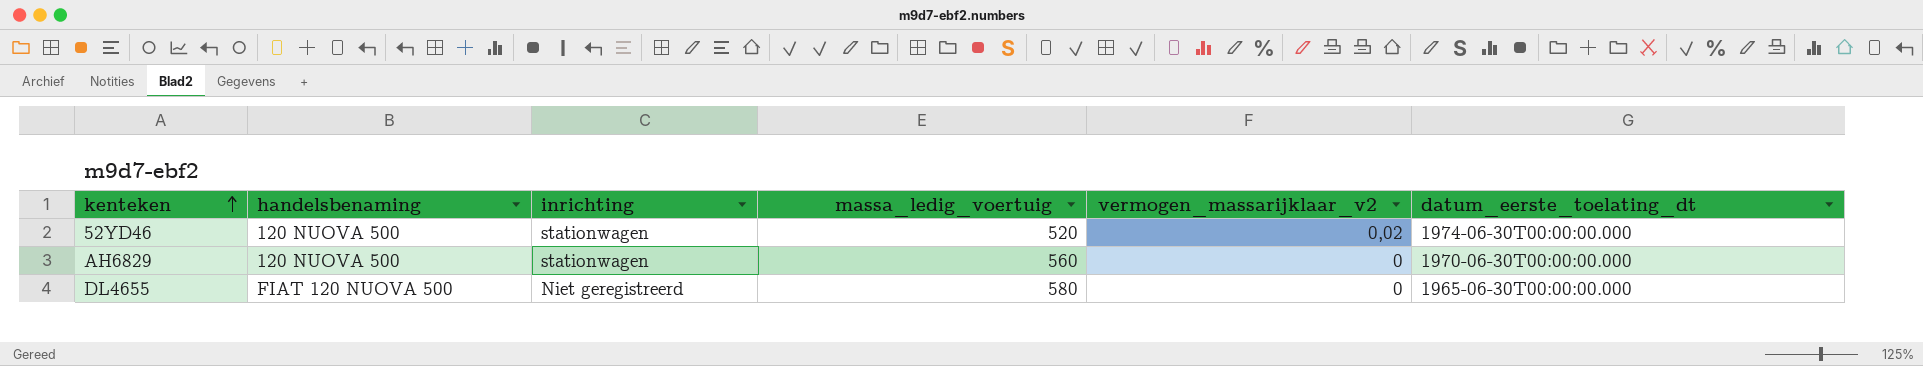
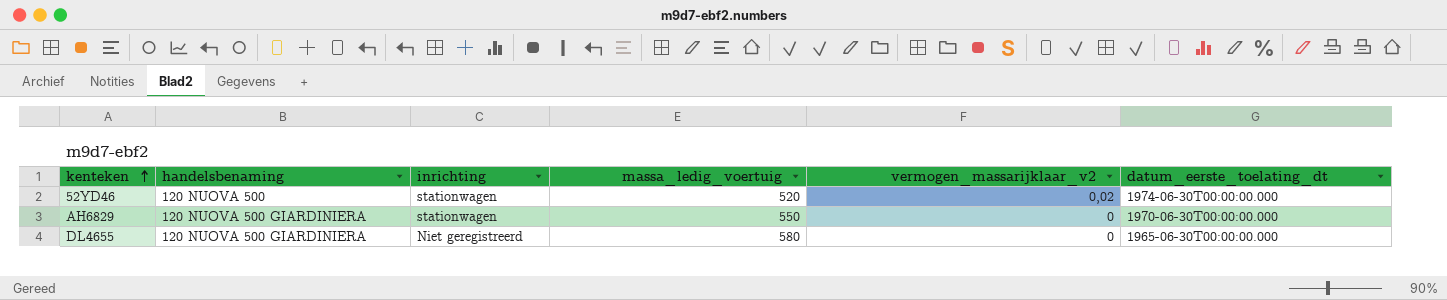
AH6829 | handelsbenaming: 120 NUOVA 500 -> 120 NUOVA 500 GIARDINIERA
AH6829 | massa_ledig_voertuig: 560 -> 550
DL4655 | handelsbenaming: FIAT 120 NUOVA 500 -> 120 NUOVA 500 GIARDINIERA

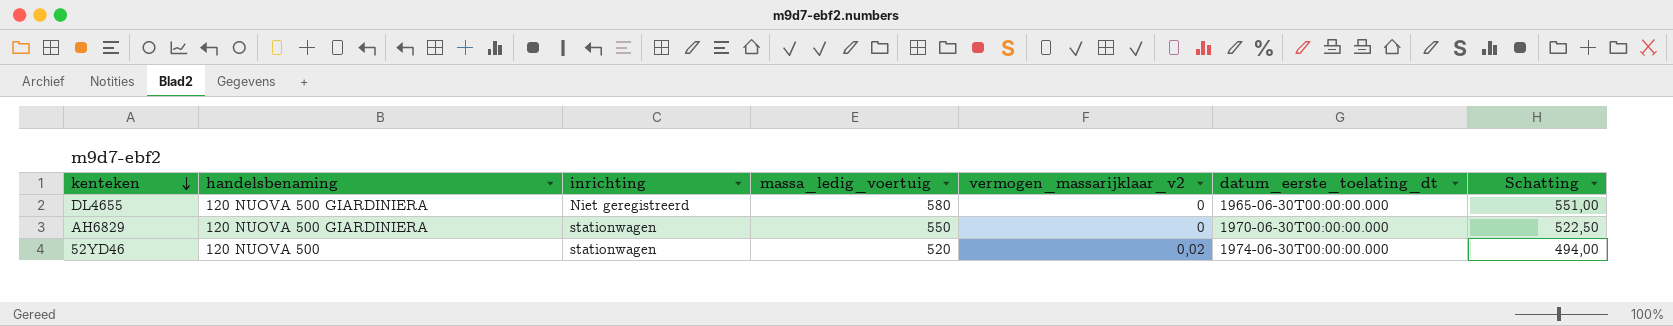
row order: kenteken ascending -> kenteken descending
column Schatting | formula: none -> [massa_ledig_voertuig] * 0,95

